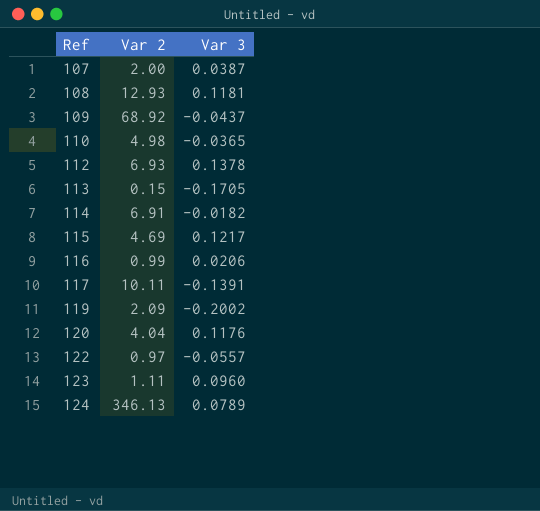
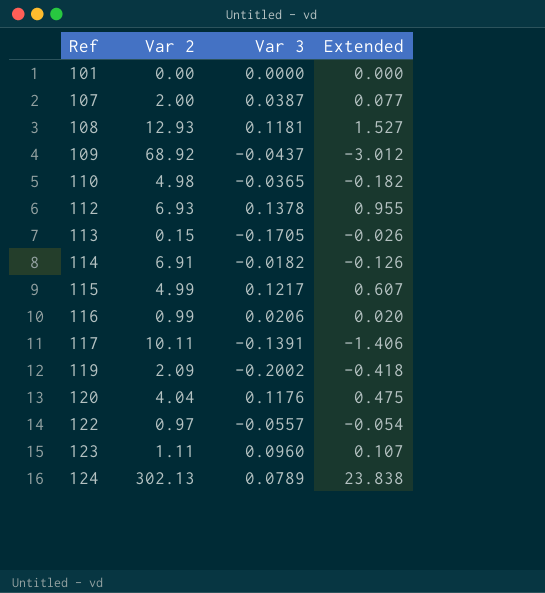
column Extended | formula: none -> [Var 2] * [Var 3]
row 101: none -> 0.00 | 0.0000 | 0.000
115 | Var 2: 4.69 -> 4.99
124 | Var 2: 346.13 -> 302.13

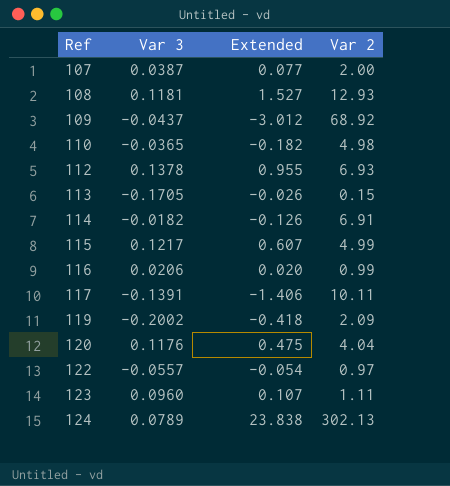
column Var 2 | position: 2 -> 4
row 101: 0.00 | 0.0000 | 0.000 -> none

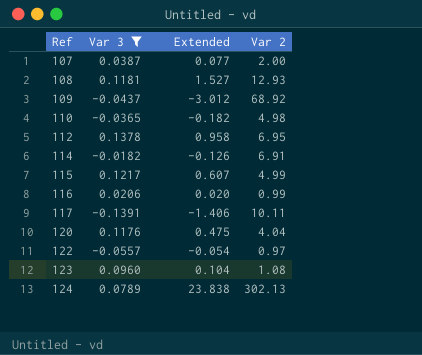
filter: none -> Var 3 >= -0.1391
112 | Extended: 0.955 -> 0.958
112 | Var 2: 6.93 -> 6.95
123 | Extended: 0.107 -> 0.104
123 | Var 2: 1.11 -> 1.08

